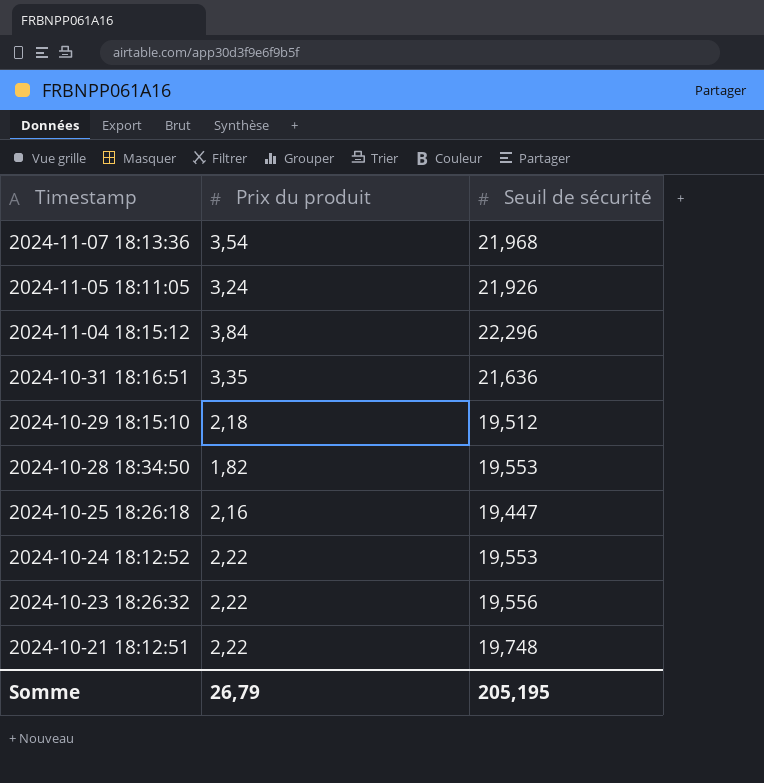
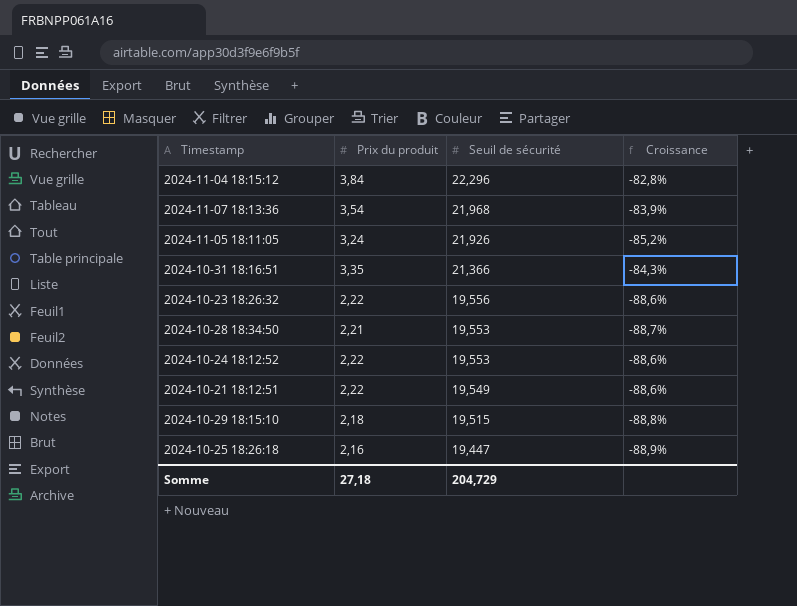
row order: Timestamp descending -> Seuil de sécurité descending
column Croissance | formula: none -> ([Prix du produit] - [Seuil de sécurité]) / [Seuil de sécurité]
2024-10-31 18:16:51 | Seuil de sécurité: 21,636 -> 21,366
2024-10-28 18:34:50 | Prix du produit: 1,82 -> 2,21
2024-10-21 18:12:51 | Seuil de sécurité: 19,748 -> 19,549
2024-10-29 18:15:10 | Seuil de sécurité: 19,512 -> 19,515
Somme | Prix du produit: 26,79 -> 27,18
Somme | Seuil de sécurité: 205,195 -> 204,729

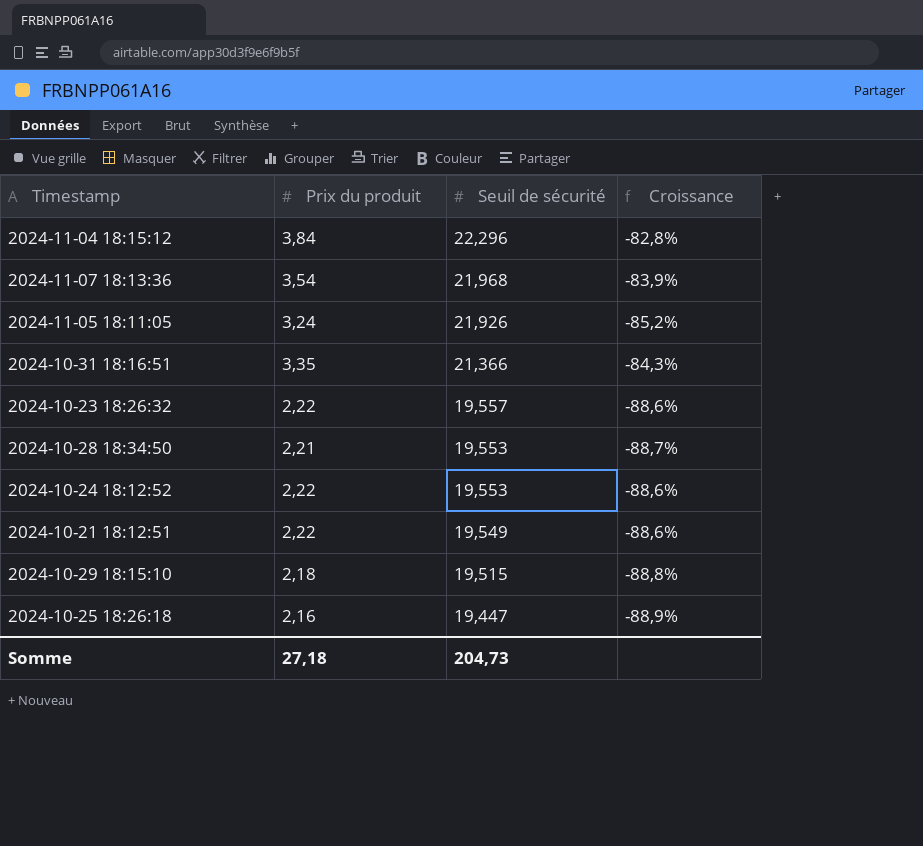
2024-10-23 18:26:32 | Seuil de sécurité: 19,556 -> 19,557
Somme | Seuil de sécurité: 204,729 -> 204,73

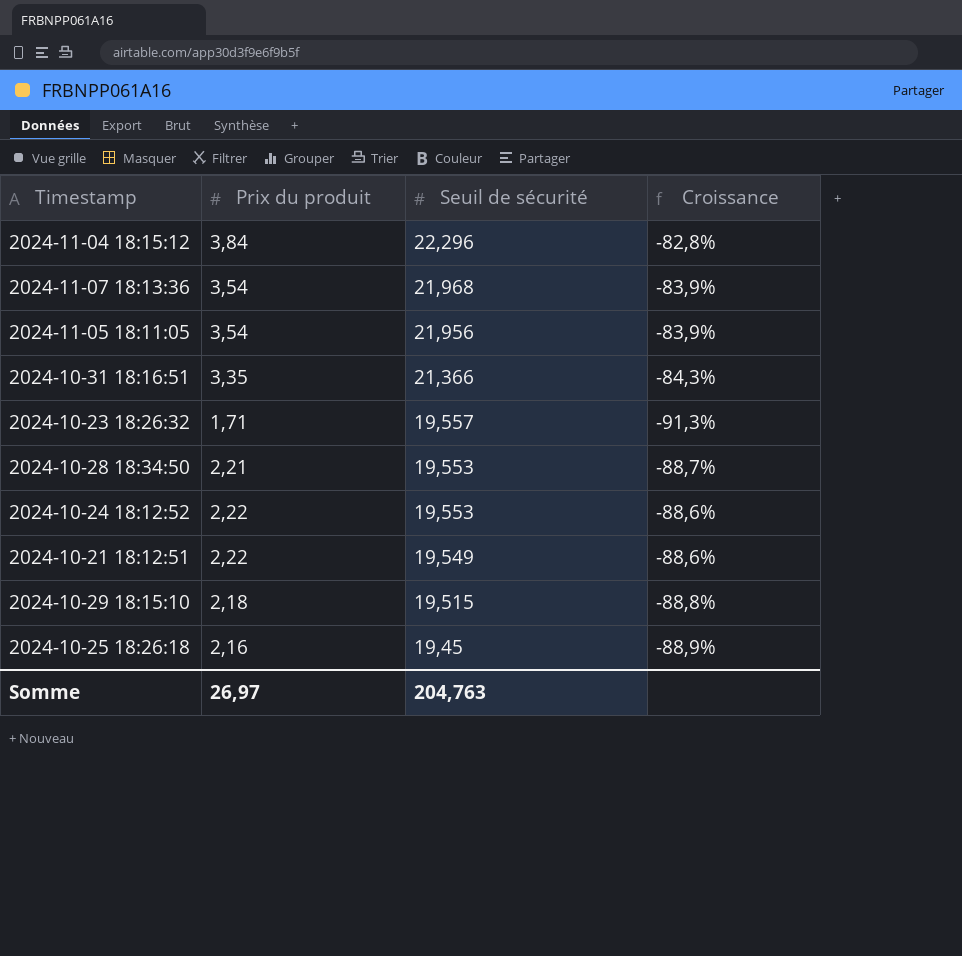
2024-11-05 18:11:05 | Prix du produit: 3,24 -> 3,54
2024-11-05 18:11:05 | Seuil de sécurité: 21,926 -> 21,956
2024-11-05 18:11:05 | Croissance: -85,2% -> -83,9%
2024-10-23 18:26:32 | Prix du produit: 2,22 -> 1,71
2024-10-23 18:26:32 | Croissance: -88,6% -> -91,3%
2024-10-25 18:26:18 | Seuil de sécurité: 19,447 -> 19,45
Somme | Prix du produit: 27,18 -> 26,97
Somme | Seuil de sécurité: 204,73 -> 204,763

